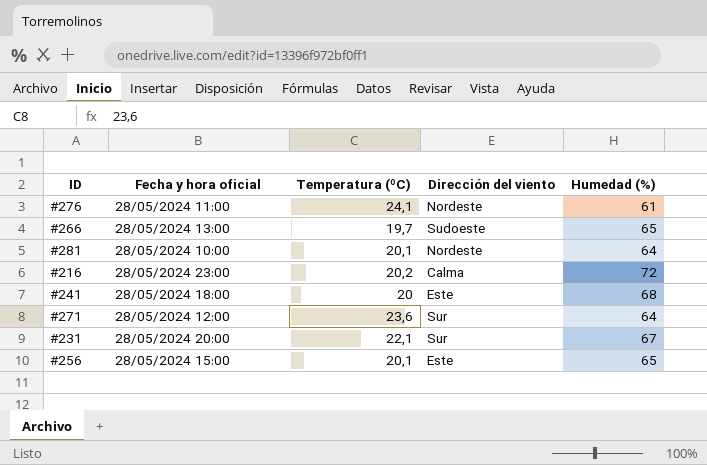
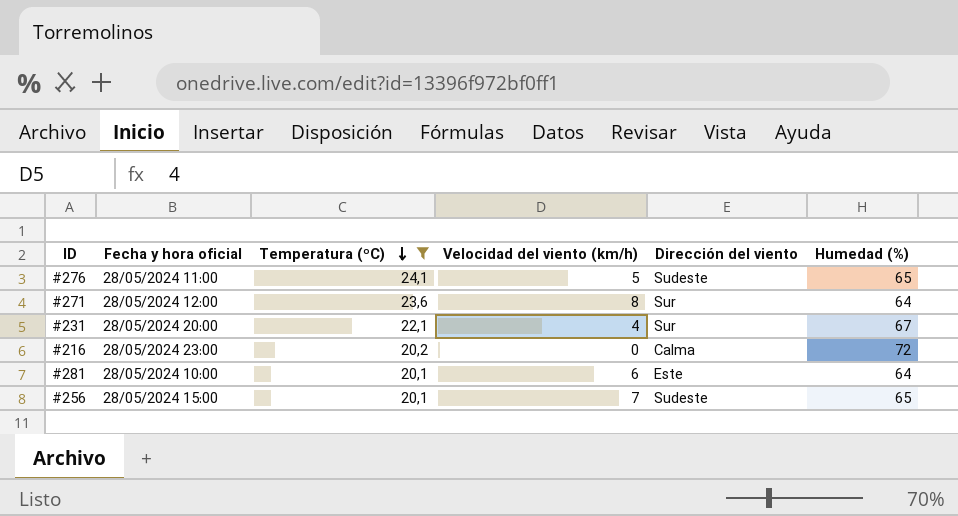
filter: none -> Temperatura (ºC) >= 20,1
row order: none -> Temperatura (ºC) descending
column Velocidad del viento (km/h) | position: none -> 4
#276 | Dirección del viento: Nordeste -> Sudeste
#276 | Humedad (%): 61 -> 65
#281 | Dirección del viento: Nordeste -> Este
#256 | Dirección del viento: Este -> Sudeste

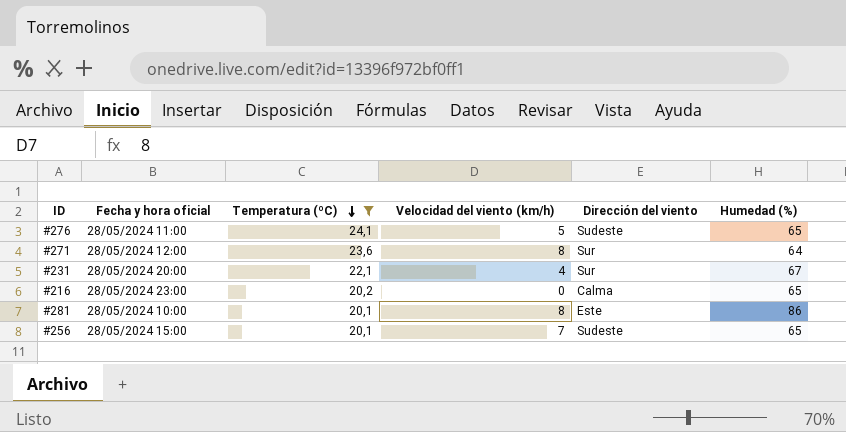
#216 | Humedad (%): 72 -> 65
#281 | Velocidad del viento (km/h): 6 -> 8
#281 | Humedad (%): 64 -> 86

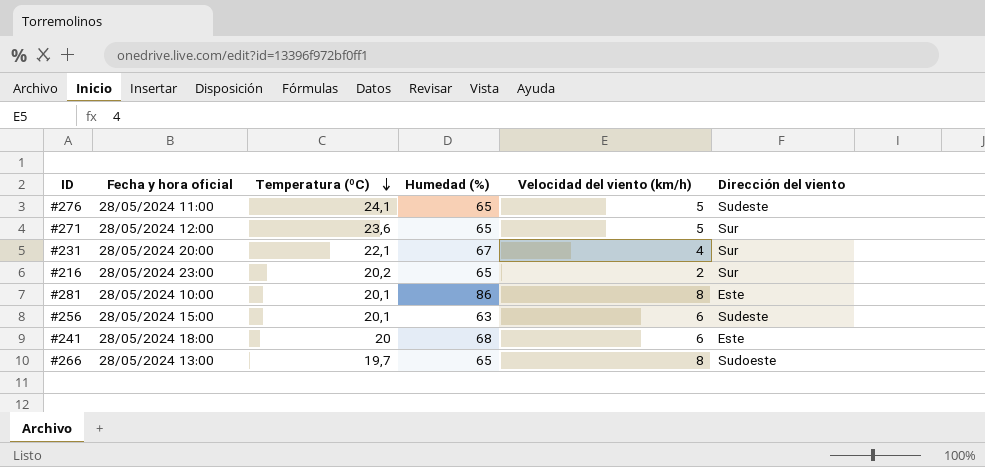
filter: Temperatura (ºC) >= 20,1 -> none
column Humedad (%) | position: 6 -> 4
#271 | Humedad (%): 64 -> 65
#271 | Velocidad del viento (km/h): 8 -> 5
#216 | Velocidad del viento (km/h): 0 -> 2
#216 | Dirección del viento: Calma -> Sur
#256 | Humedad (%): 65 -> 63
#256 | Velocidad del viento (km/h): 7 -> 6

